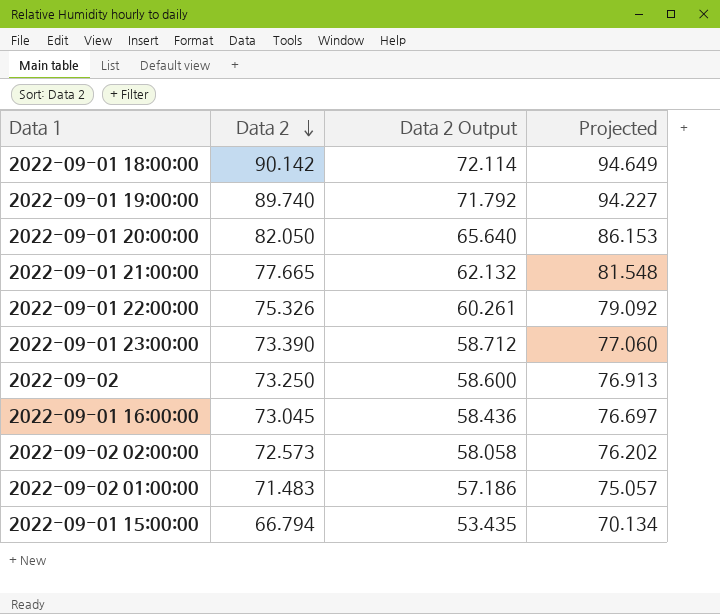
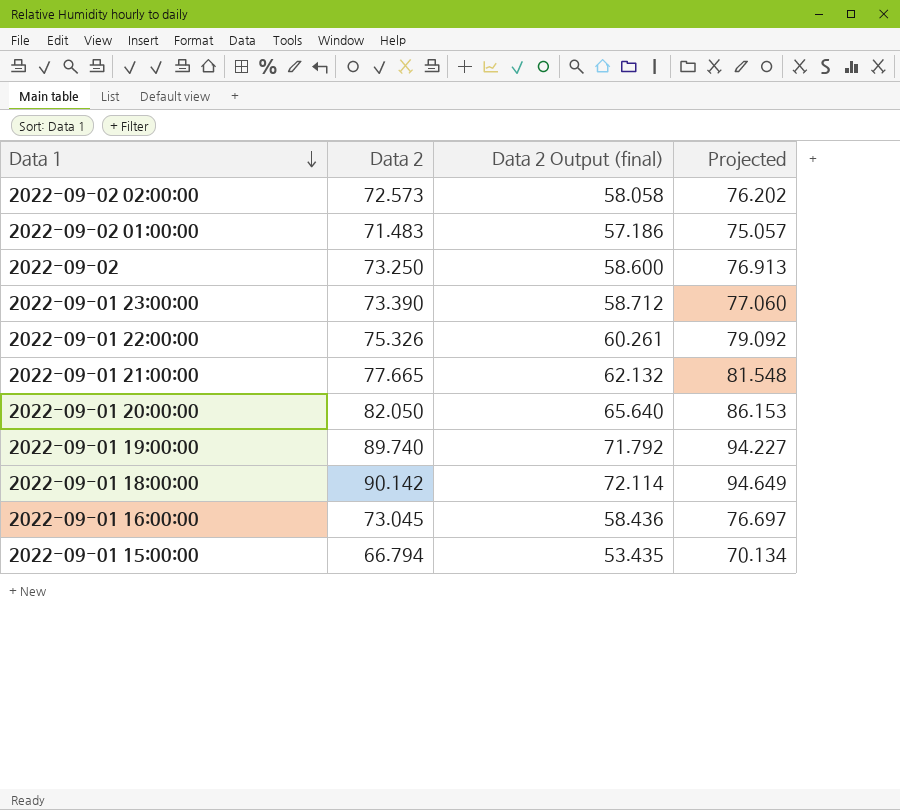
row order: Data 2 descending -> Data 1 descending
column name: Data 2 Output -> Data 2 Output (final)

